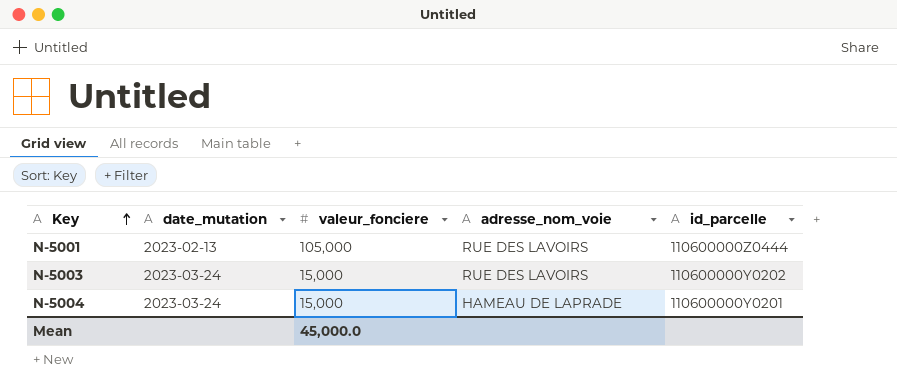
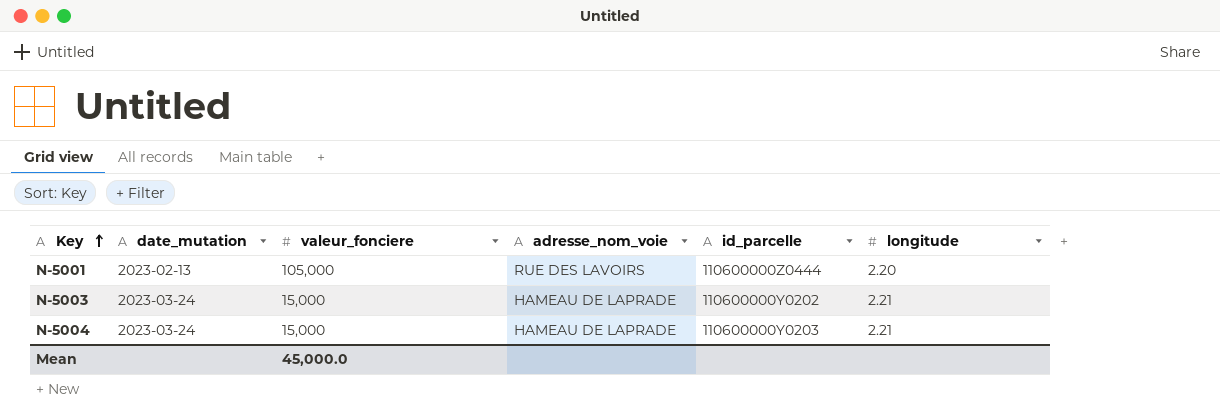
column longitude | position: none -> 6
N-5003 | adresse_nom_voie: RUE DES LAVOIRS -> HAMEAU DE LAPRADE
N-5004 | id_parcelle: 110600000Y0201 -> 110600000Y0203

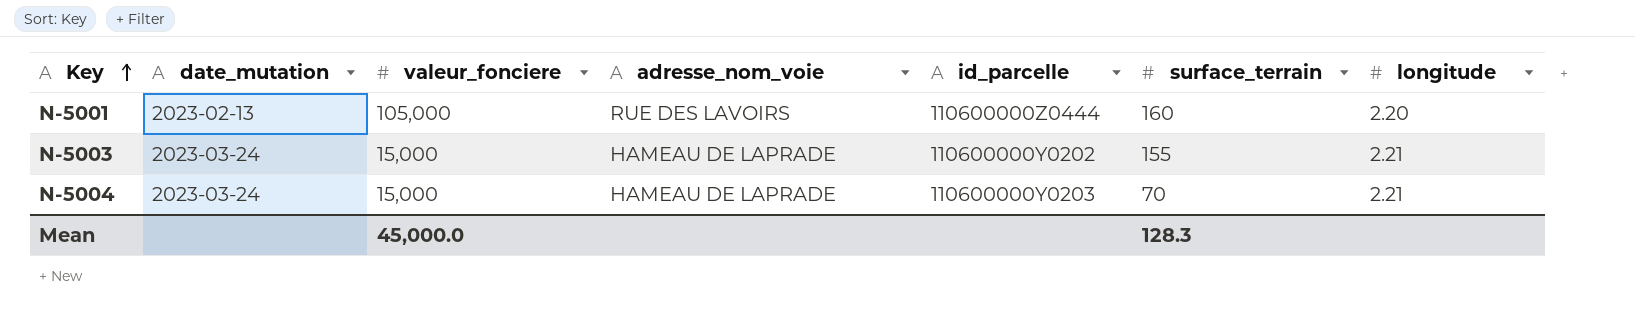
column surface_terrain | position: none -> 6

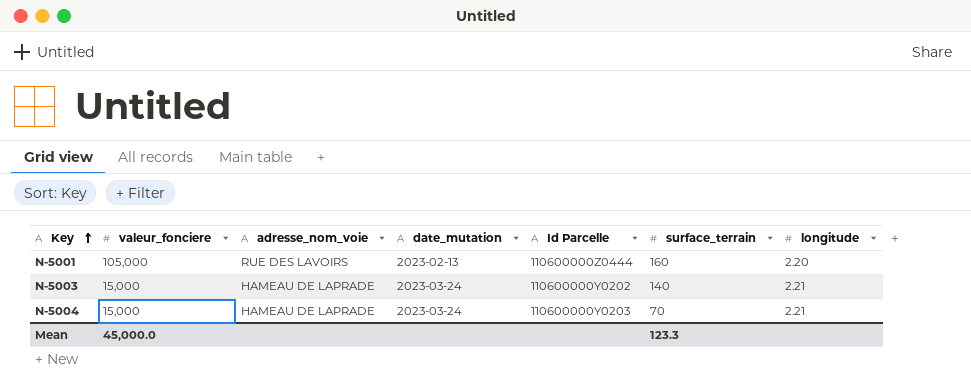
column date_mutation | position: 2 -> 4
column name: id_parcelle -> Id Parcelle
N-5003 | surface_terrain: 155 -> 140
Mean | surface_terrain: 128.3 -> 123.3

